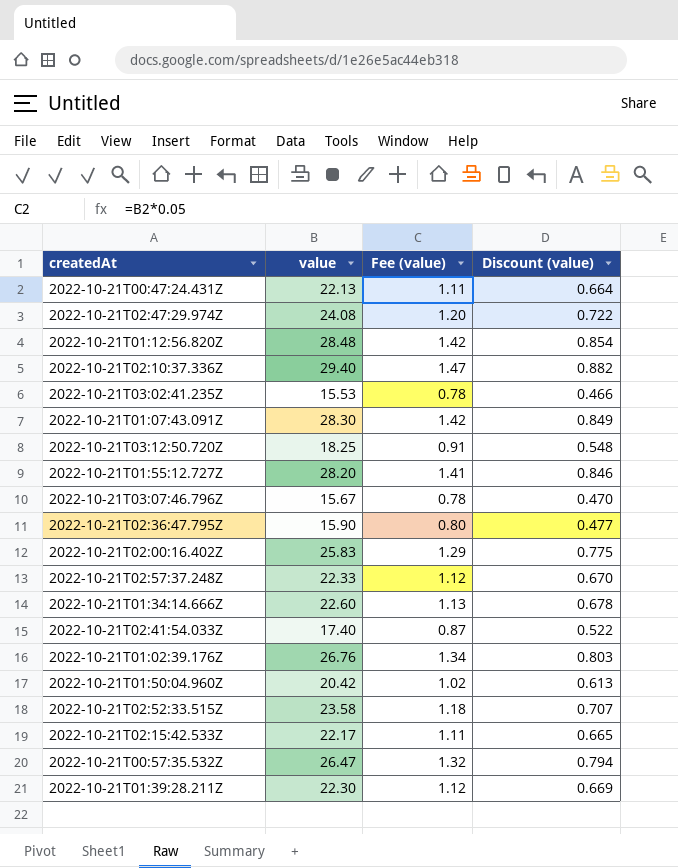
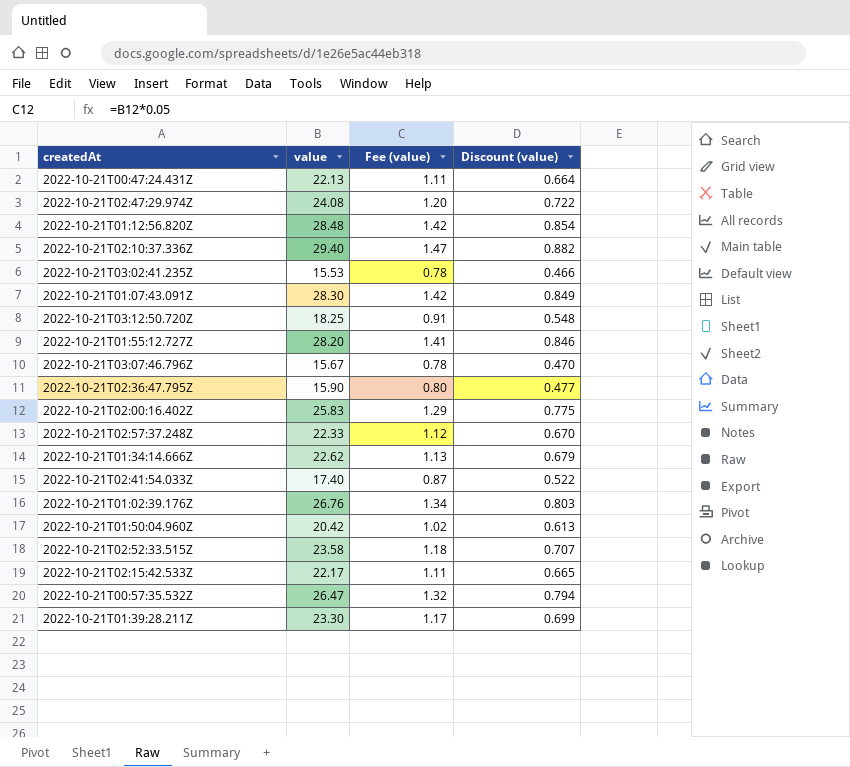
2022-10-21T01:34:14.666Z | value: 22.60 -> 22.62
2022-10-21T01:34:14.666Z | Discount (value): 0.678 -> 0.679
2022-10-21T01:39:28.211Z | value: 22.30 -> 23.30
2022-10-21T01:39:28.211Z | Fee (value): 1.12 -> 1.17
2022-10-21T01:39:28.211Z | Discount (value): 0.669 -> 0.699

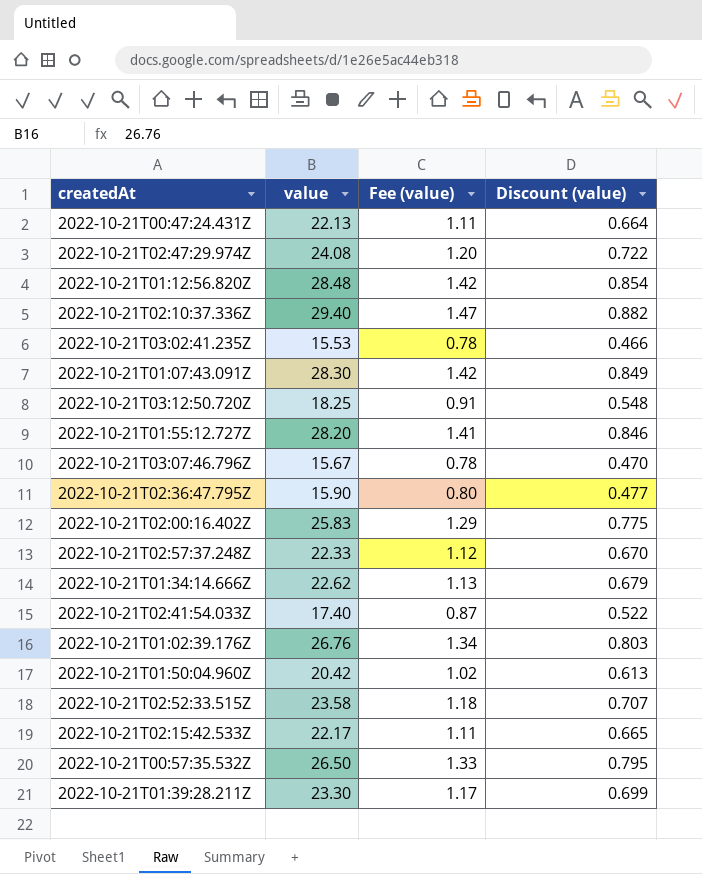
2022-10-21T00:57:35.532Z | value: 26.47 -> 26.50
2022-10-21T00:57:35.532Z | Fee (value): 1.32 -> 1.33
2022-10-21T00:57:35.532Z | Discount (value): 0.794 -> 0.795

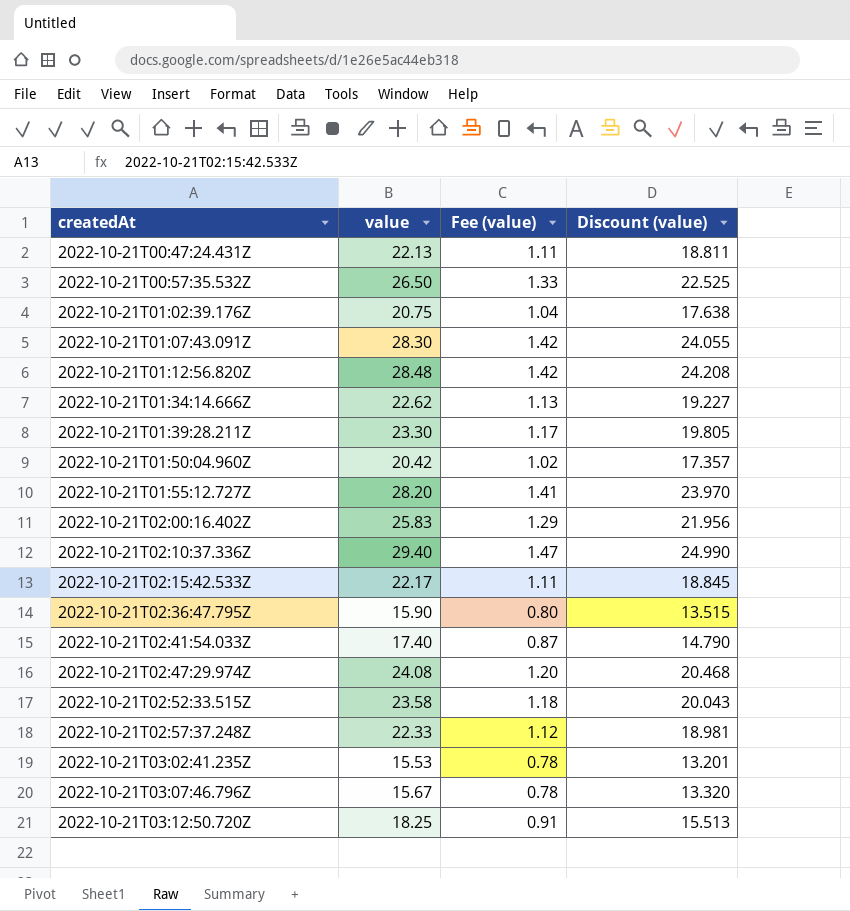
row order: none -> createdAt ascending
column Discount (value) | formula: [value] * 0.03 -> [value] * 0.85
2022-10-21T01:02:39.176Z | value: 26.76 -> 20.75
2022-10-21T01:02:39.176Z | Fee (value): 1.34 -> 1.04

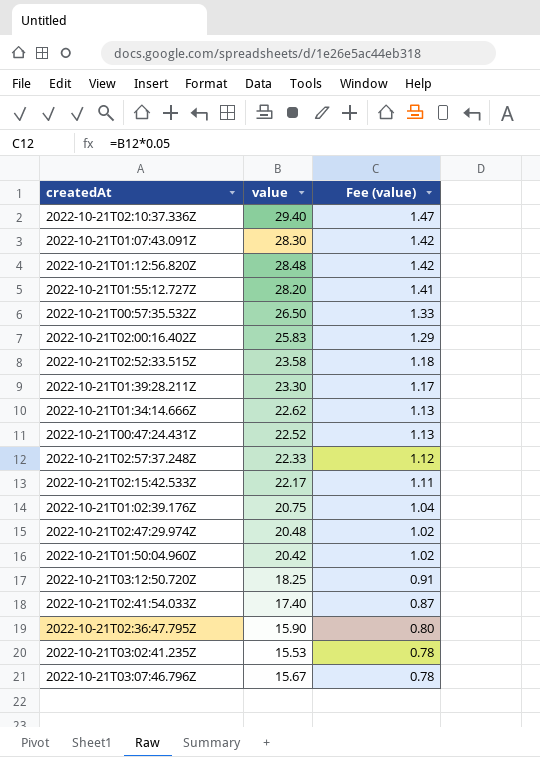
row order: createdAt ascending -> Fee (value) descending
column Discount (value) | formula: [value] * 0.85 -> none
2022-10-21T00:47:24.431Z | value: 22.13 -> 22.52
2022-10-21T00:47:24.431Z | Fee (value): 1.11 -> 1.13
2022-10-21T02:47:29.974Z | value: 24.08 -> 20.48
2022-10-21T02:47:29.974Z | Fee (value): 1.20 -> 1.02

